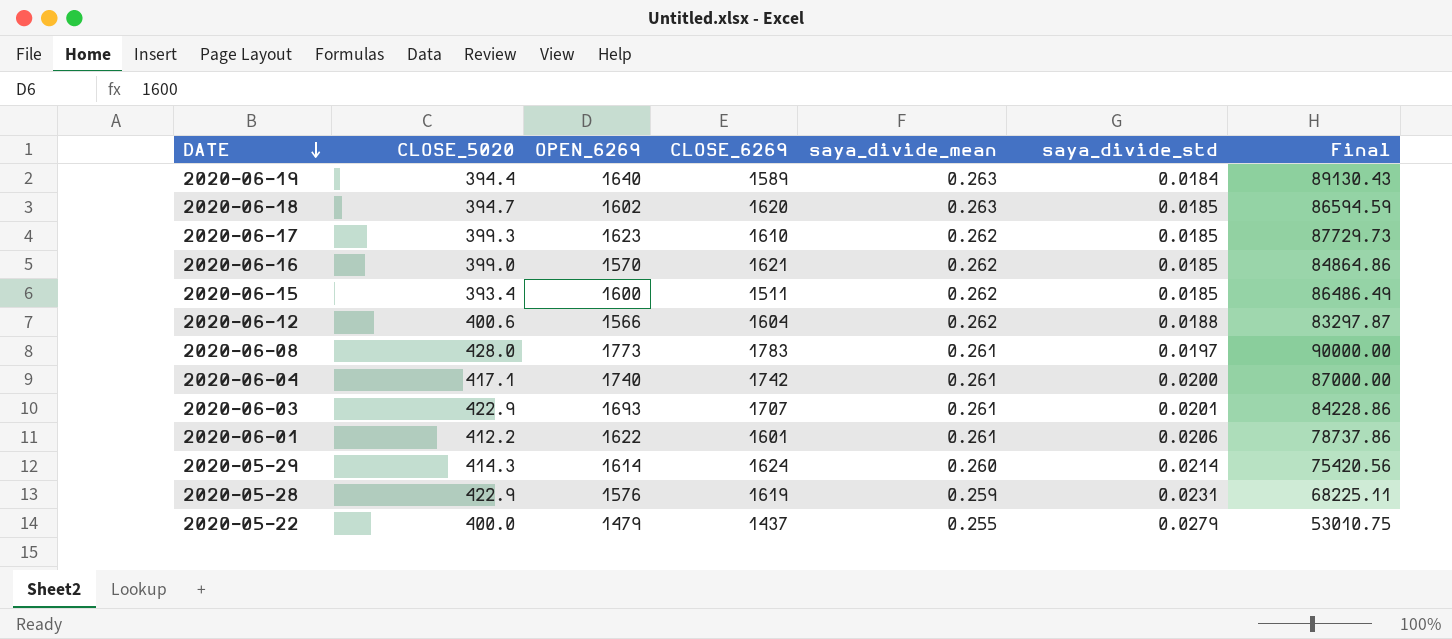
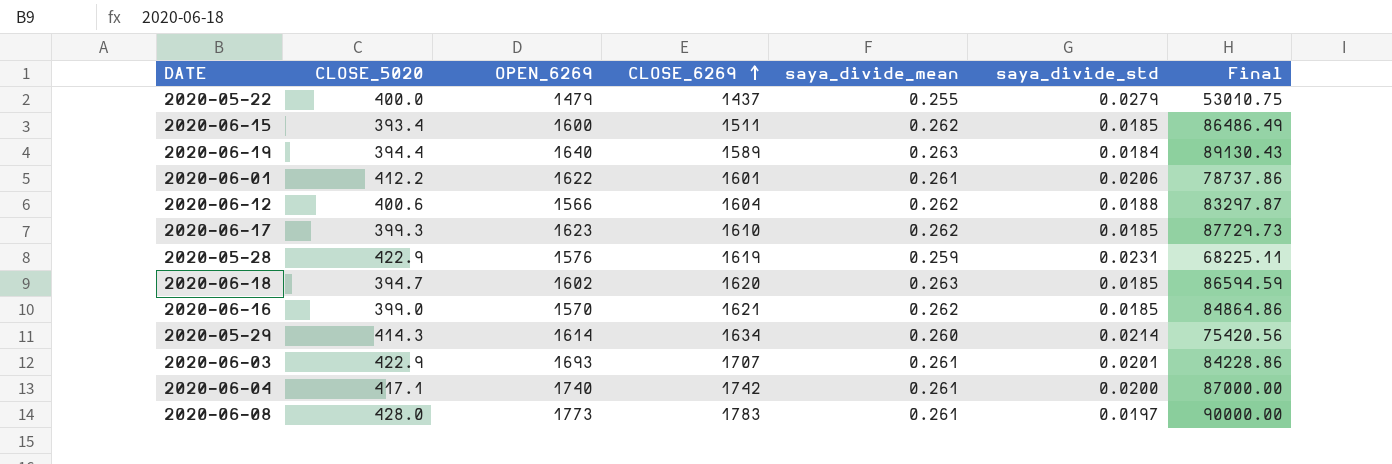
row order: DATE descending -> CLOSE_6269 ascending
2020-05-29 | CLOSE_6269: 1624 -> 1634

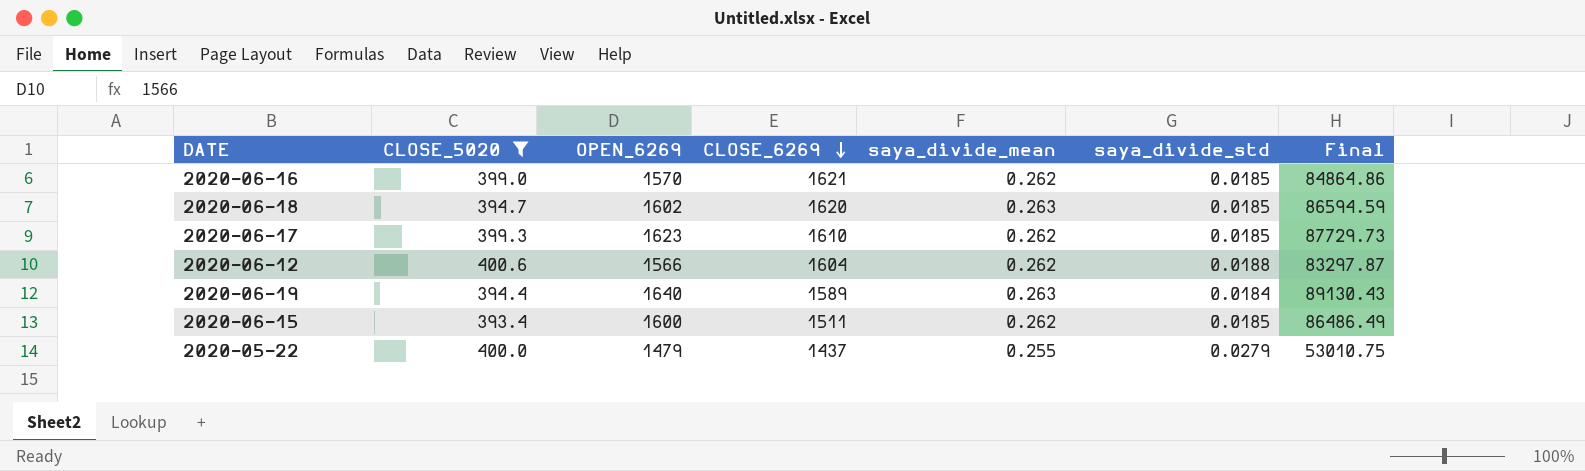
filter: none -> CLOSE_5020 <= 400.6
row order: CLOSE_6269 ascending -> CLOSE_6269 descending

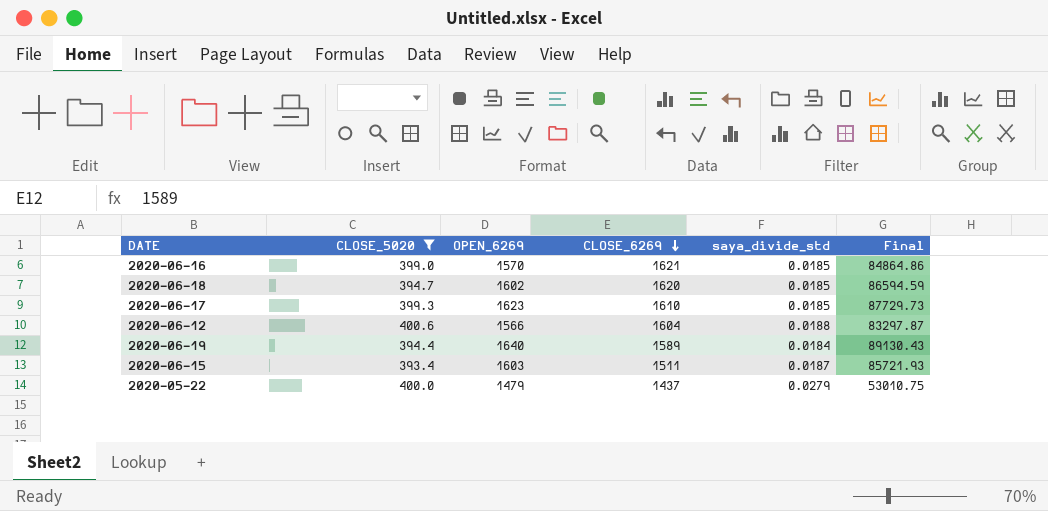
column saya_divide_mean | position: 5 -> none
2020-06-15 | OPEN_6269: 1600 -> 1603
2020-06-15 | saya_divide_std: 0.0185 -> 0.0187
2020-06-15 | Final: 86486.49 -> 85721.93

